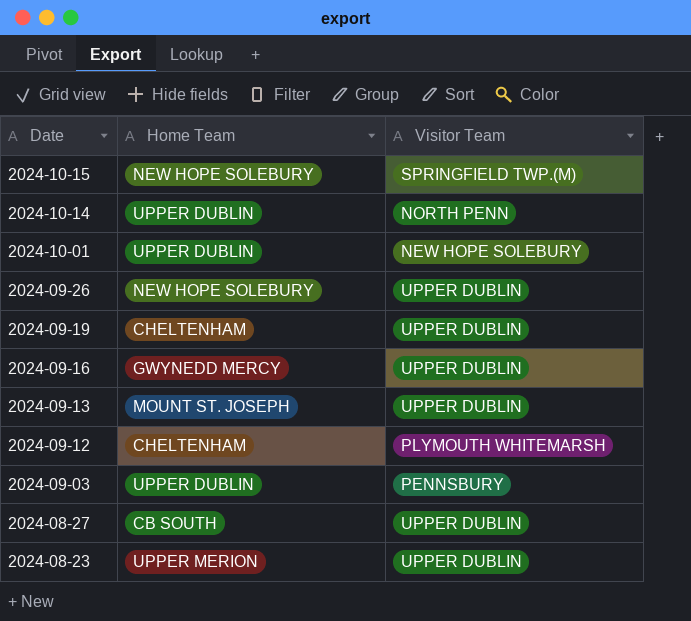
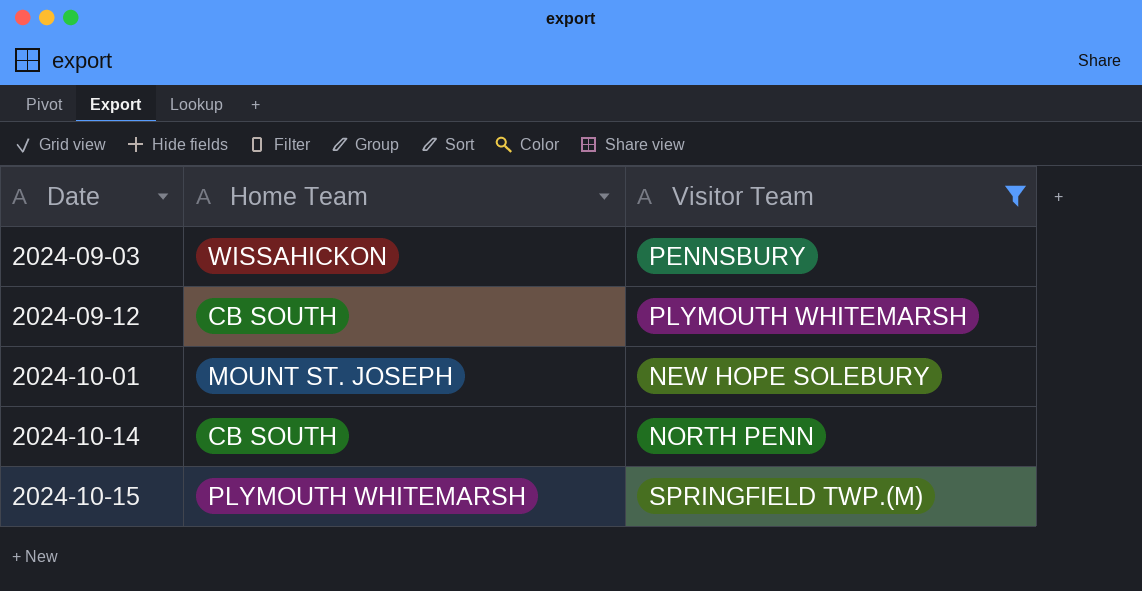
filter: none -> Visitor Team != UPPER DUBLIN
row order: Date descending -> Date ascending
2024-09-03 | Home Team: UPPER DUBLIN -> WISSAHICKON
2024-09-12 | Home Team: CHELTENHAM -> CB SOUTH
2024-10-01 | Home Team: UPPER DUBLIN -> MOUNT ST. JOSEPH
2024-10-14 | Home Team: UPPER DUBLIN -> CB SOUTH
2024-10-15 | Home Team: NEW HOPE SOLEBURY -> PLYMOUTH WHITEMARSH

